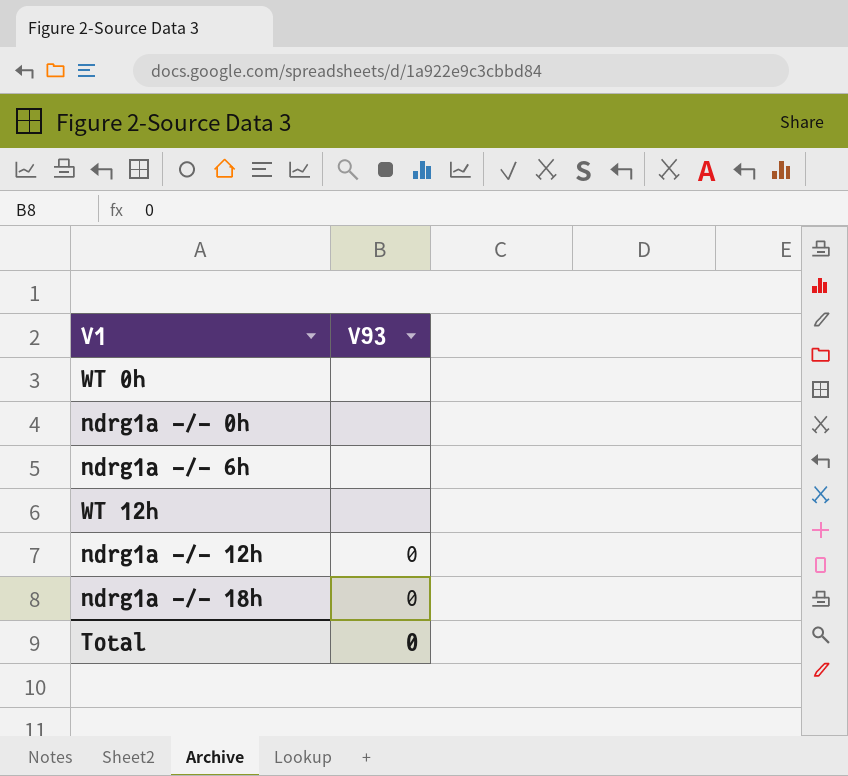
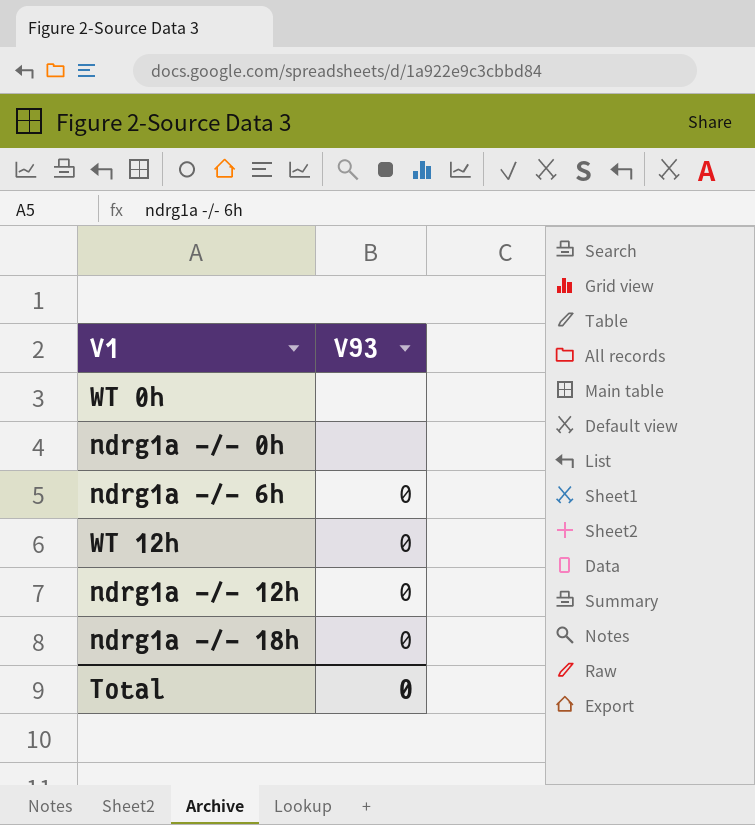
ndrg1a -/- 6h | V93: none -> 0
WT 12h | V93: none -> 0

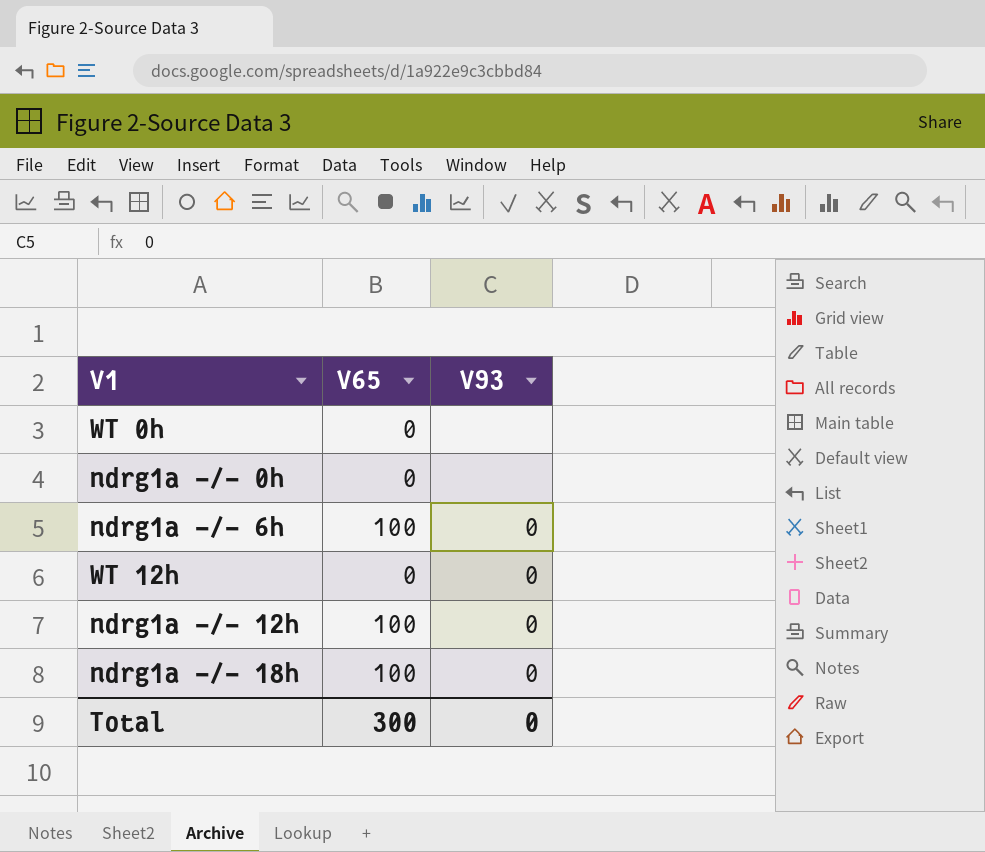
column V65 | position: none -> 2

